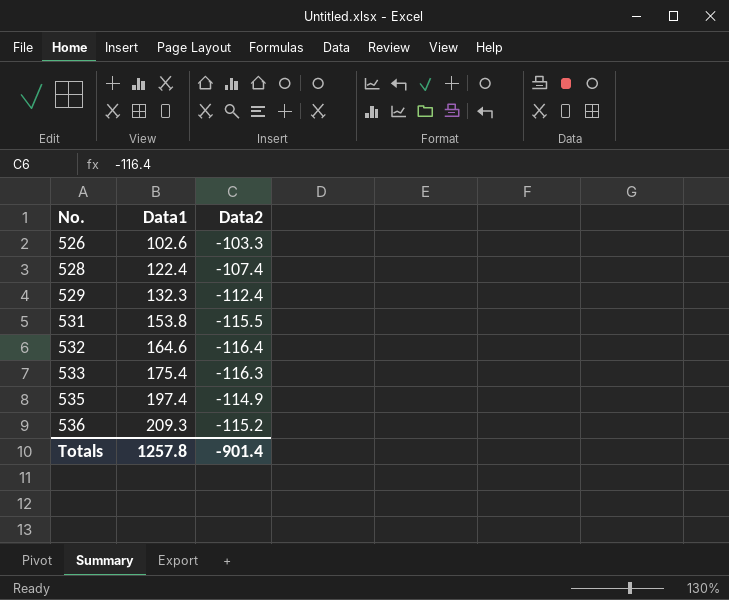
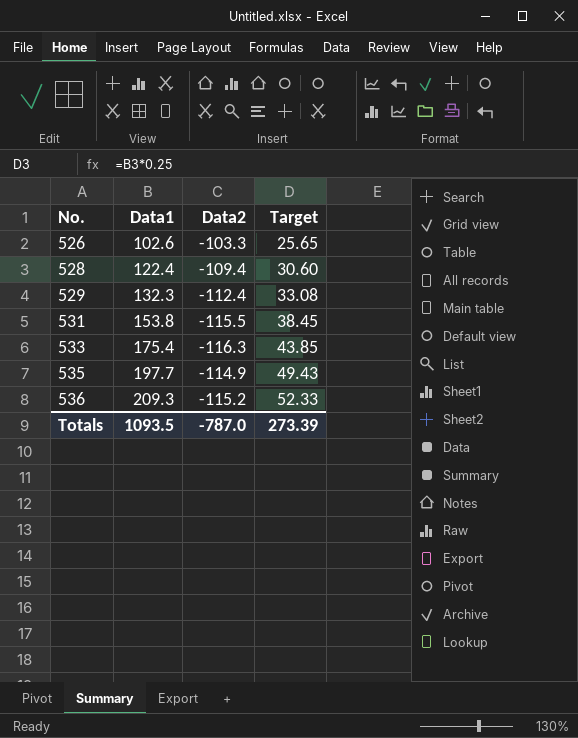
column Target | formula: none -> [Data1] * 0.25
row 532: 164.6 | -116.4 -> none
528 | Data2: -107.4 -> -109.4
535 | Data1: 197.4 -> 197.7
Totals | Data1: 1257.8 -> 1093.5
Totals | Data2: -901.4 -> -787.0

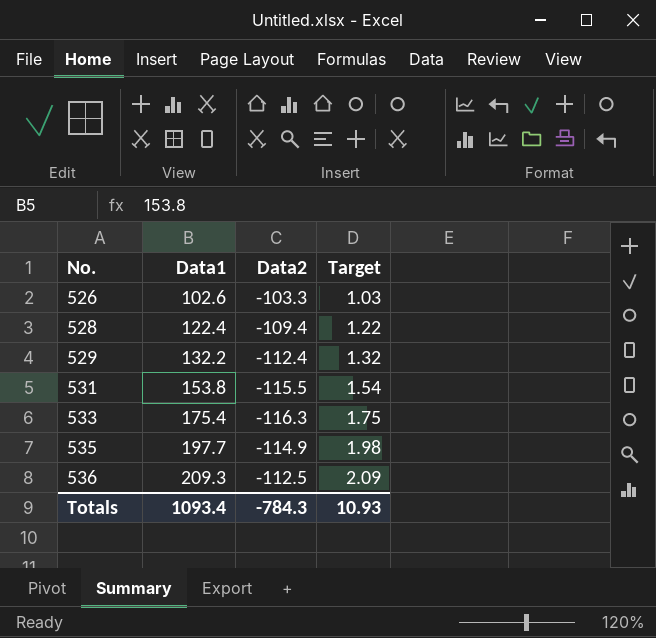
column Target | formula: [Data1] * 0.25 -> [Data1] * 0.01
529 | Data1: 132.3 -> 132.2
536 | Data2: -115.2 -> -112.5
Totals | Data1: 1093.5 -> 1093.4
Totals | Data2: -787.0 -> -784.3
Totals | Target: 273.39 -> 10.93

